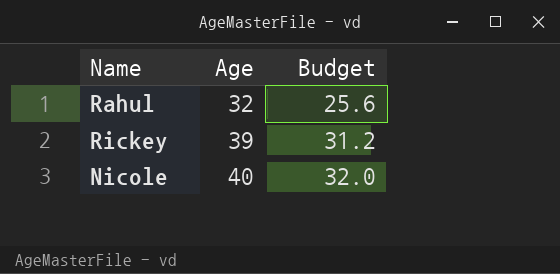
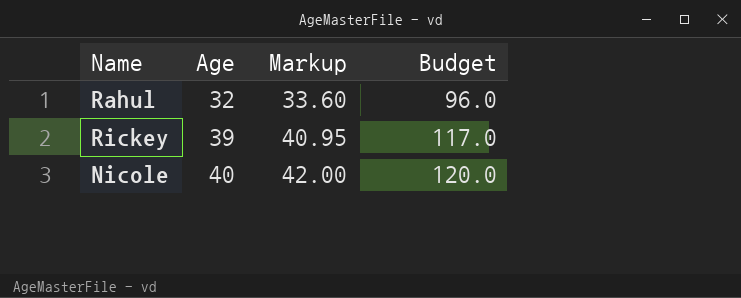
column Markup | formula: none -> [Age] * 1.05
column Budget | formula: [Age] * 0.8 -> [Age] * 3

